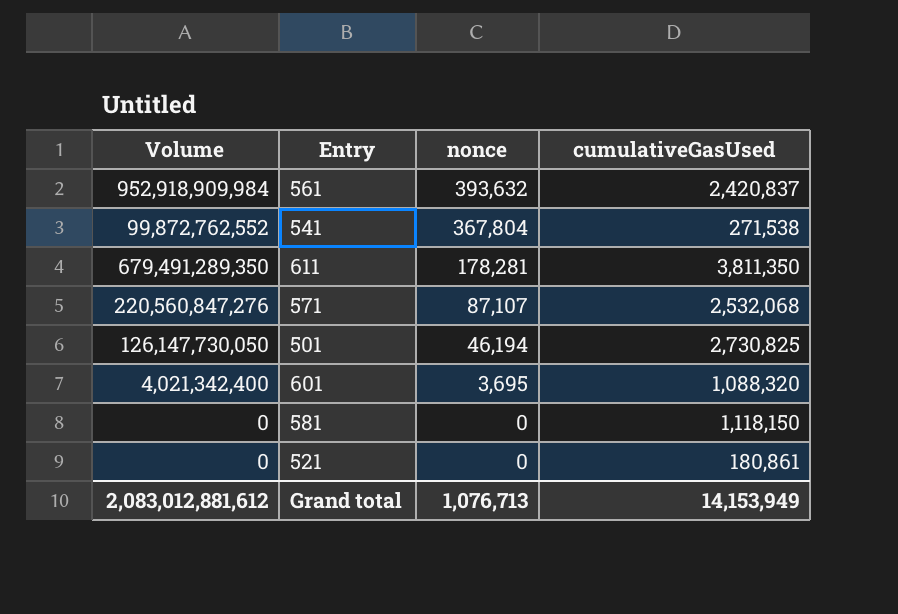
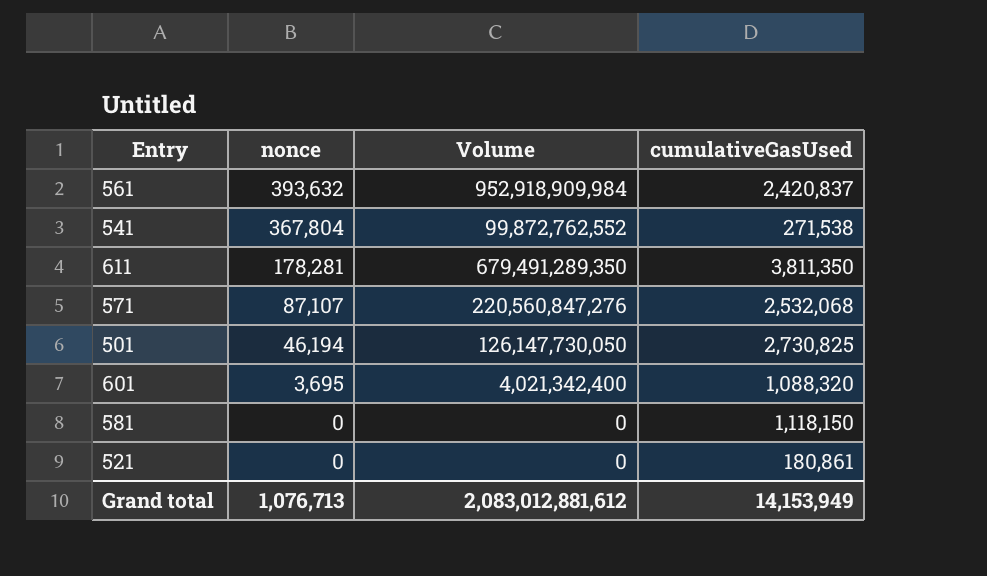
column Volume | position: 1 -> 3

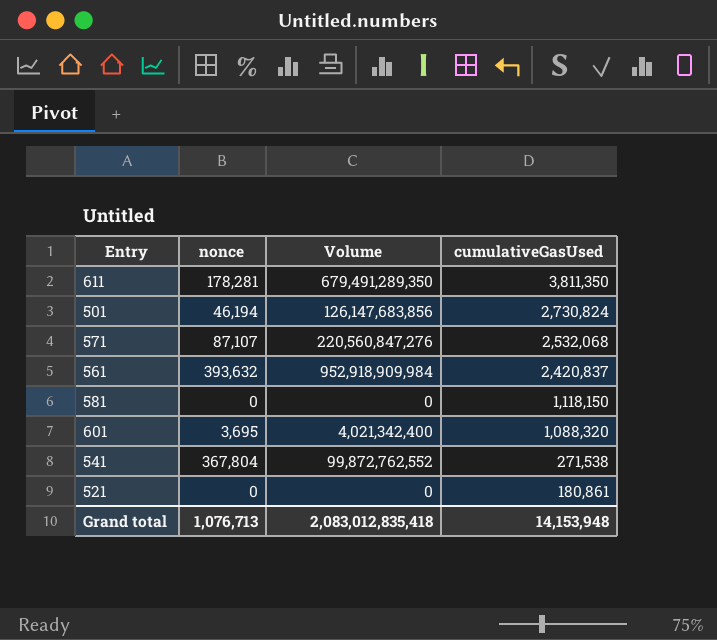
row order: nonce descending -> cumulativeGasUsed descending
501 | Volume: 126,147,730,050 -> 126,147,683,856
501 | cumulativeGasUsed: 2,730,825 -> 2,730,824
Grand total | Volume: 2,083,012,881,612 -> 2,083,012,835,418
Grand total | cumulativeGasUsed: 14,153,949 -> 14,153,948

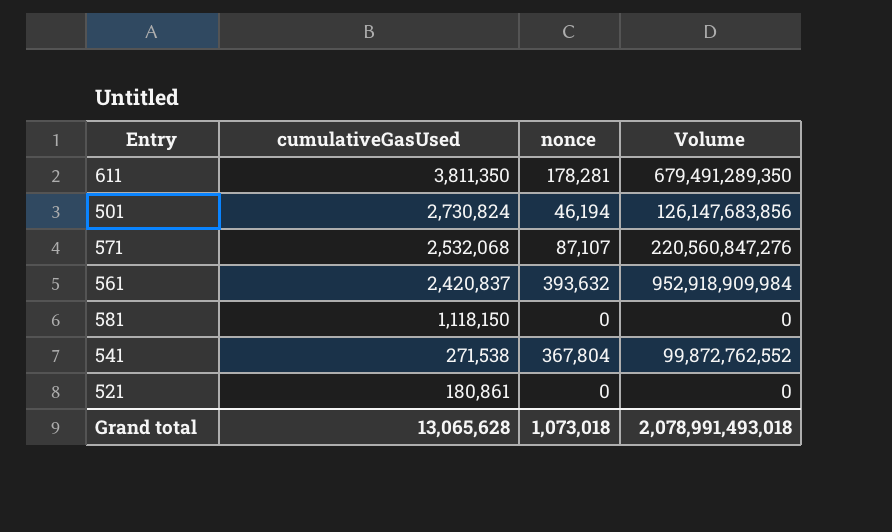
column cumulativeGasUsed | position: 4 -> 2
row 601: 3,695 | 4,021,342,400 | 1,088,320 -> none
Grand total | cumulativeGasUsed: 14,153,948 -> 13,065,628
Grand total | nonce: 1,076,713 -> 1,073,018
Grand total | Volume: 2,083,012,835,418 -> 2,078,991,493,018

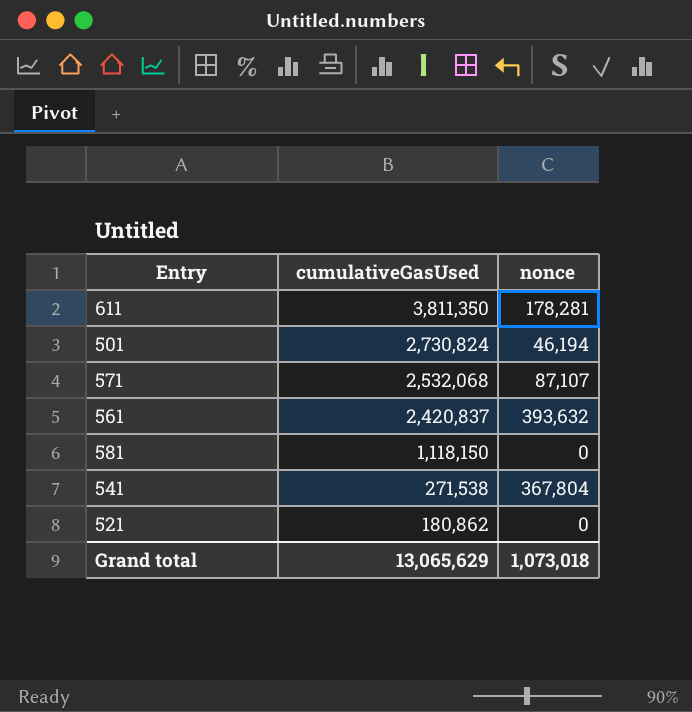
column Volume | formula: [cumulativeGasUsed] * [nonce] -> none
521 | cumulativeGasUsed: 180,861 -> 180,862
Grand total | cumulativeGasUsed: 13,065,628 -> 13,065,629

